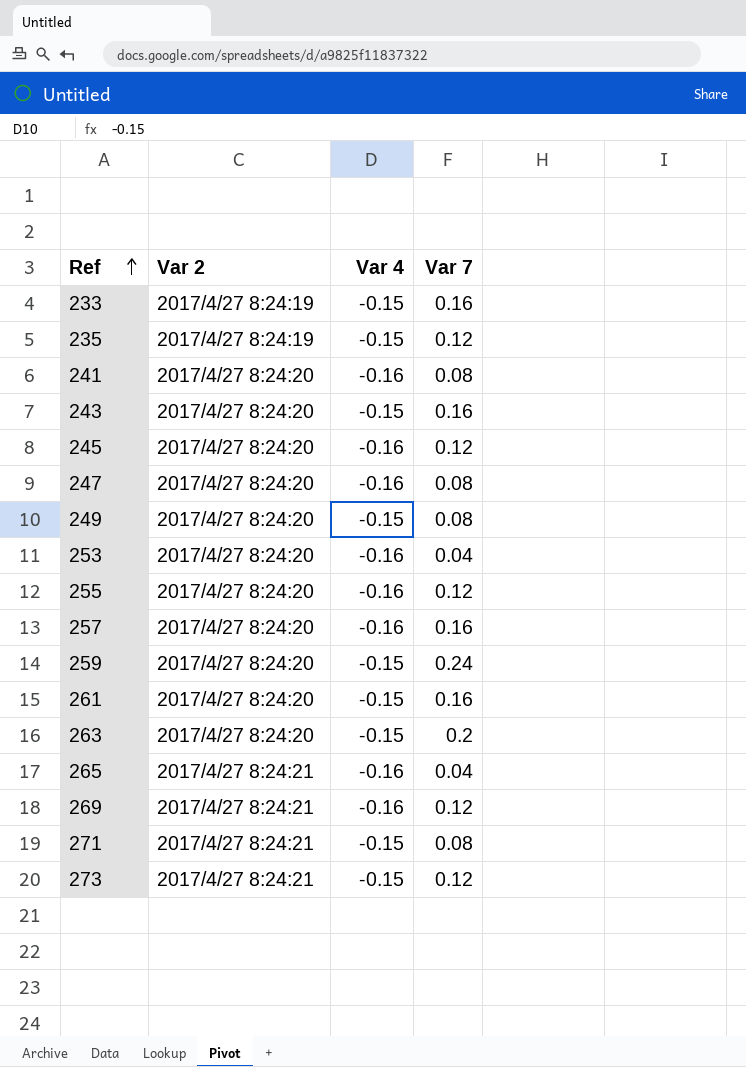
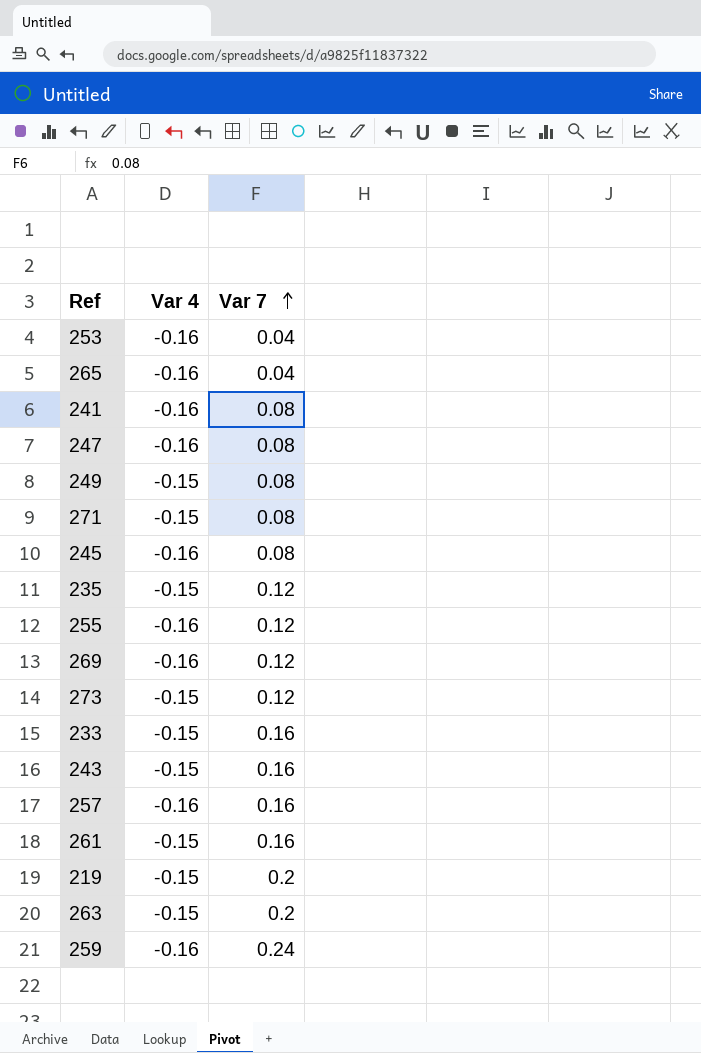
row order: Ref ascending -> Var 7 ascending
column Var 2 | position: 2 -> none
245 | Var 7: 0.12 -> 0.08
row 219: none -> -0.15 | 0.2
259 | Var 4: -0.15 -> -0.16

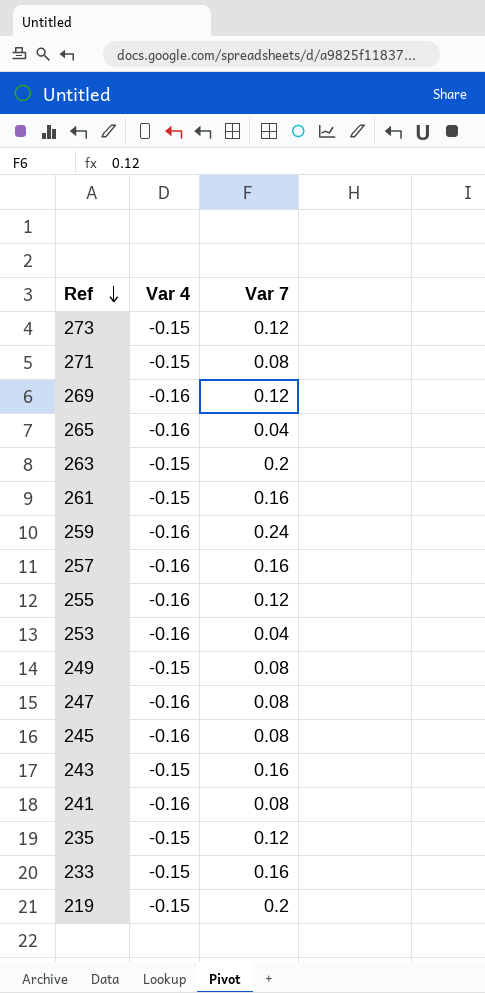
row order: Var 7 ascending -> Ref descending

